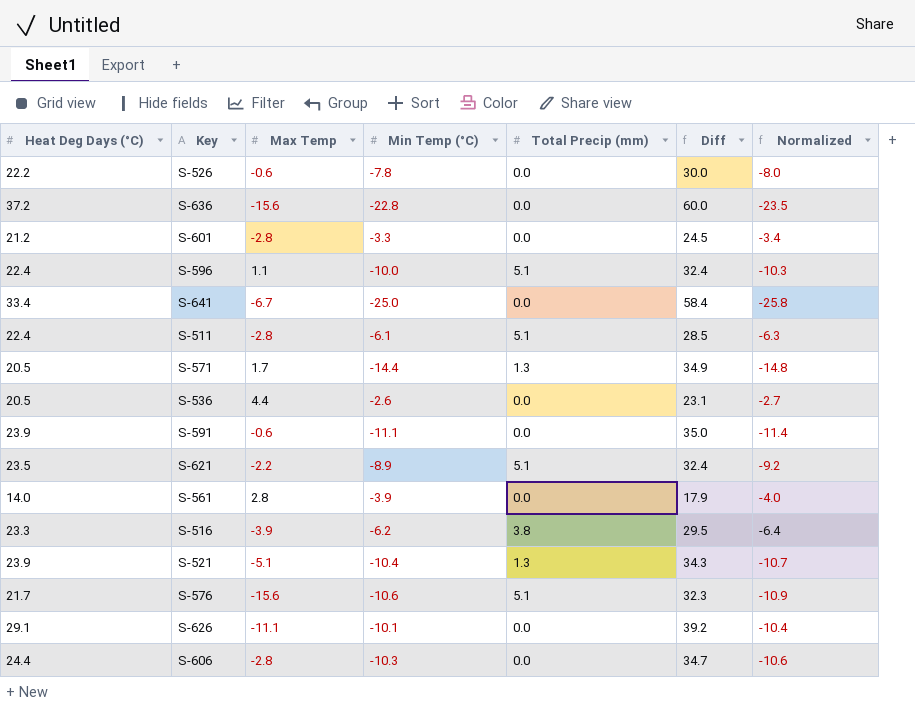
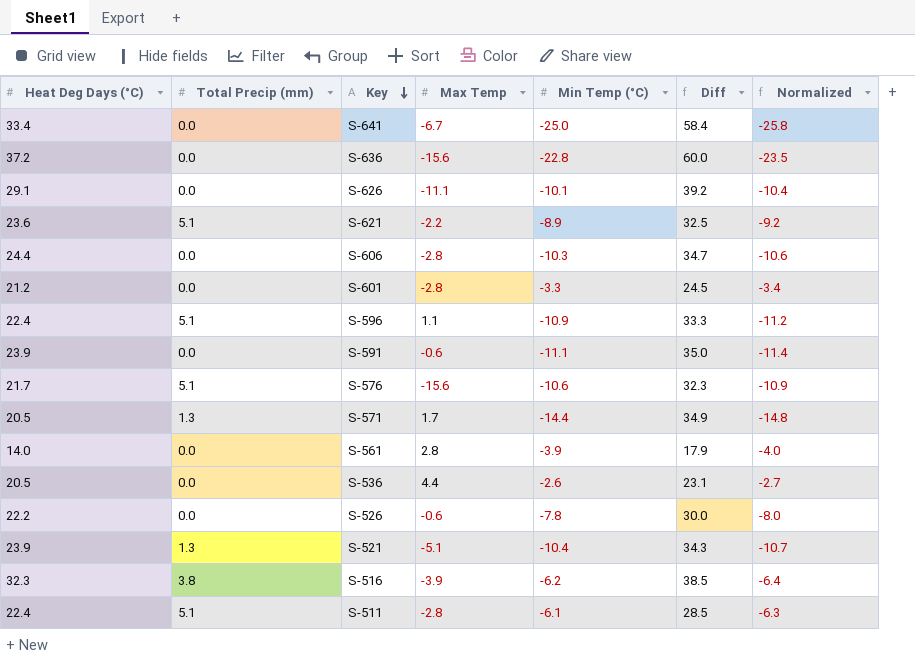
row order: none -> Key descending
column Total Precip (mm) | position: 5 -> 2
S-621 | Heat Deg Days (°C): 23.5 -> 23.6
S-621 | Diff: 32.4 -> 32.5
S-596 | Min Temp (°C): -10.0 -> -10.9
S-596 | Diff: 32.4 -> 33.3
S-596 | Normalized: -10.3 -> -11.2
S-516 | Heat Deg Days (°C): 23.3 -> 32.3
S-516 | Diff: 29.5 -> 38.5

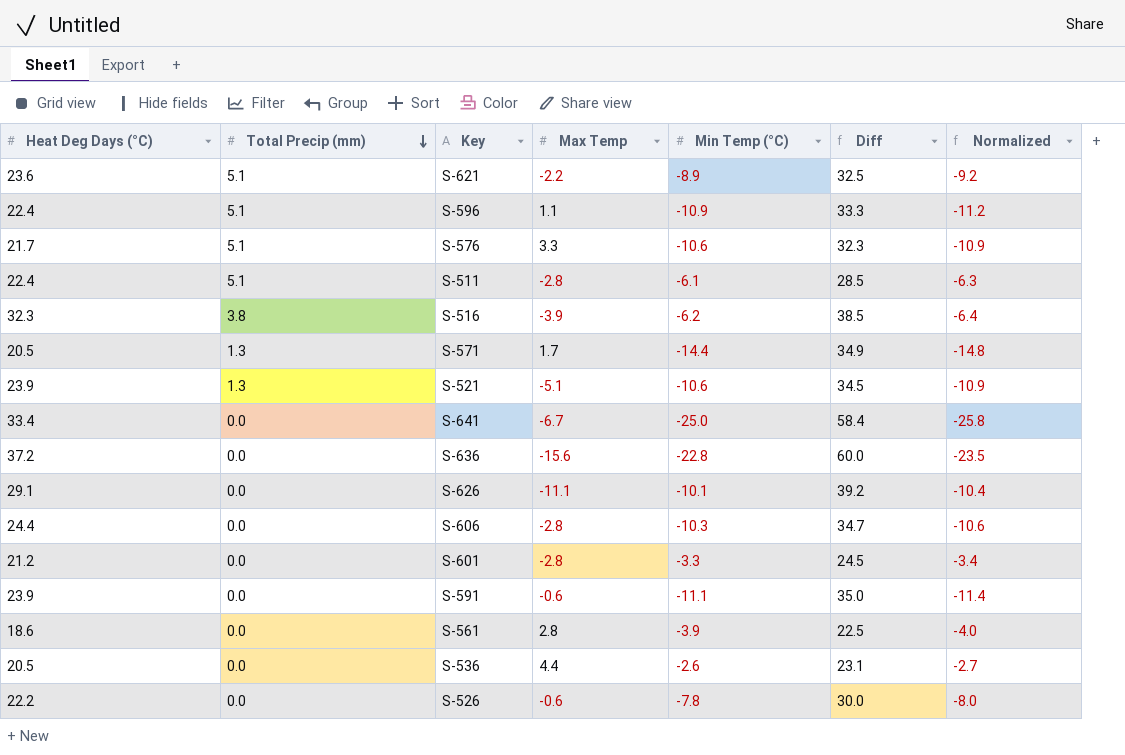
row order: Key descending -> Total Precip (mm) descending
S-576 | Max Temp: -15.6 -> 3.3
S-521 | Min Temp (°C): -10.4 -> -10.6
S-521 | Diff: 34.3 -> 34.5
S-521 | Normalized: -10.7 -> -10.9
S-561 | Heat Deg Days (°C): 14.0 -> 18.6
S-561 | Diff: 17.9 -> 22.5

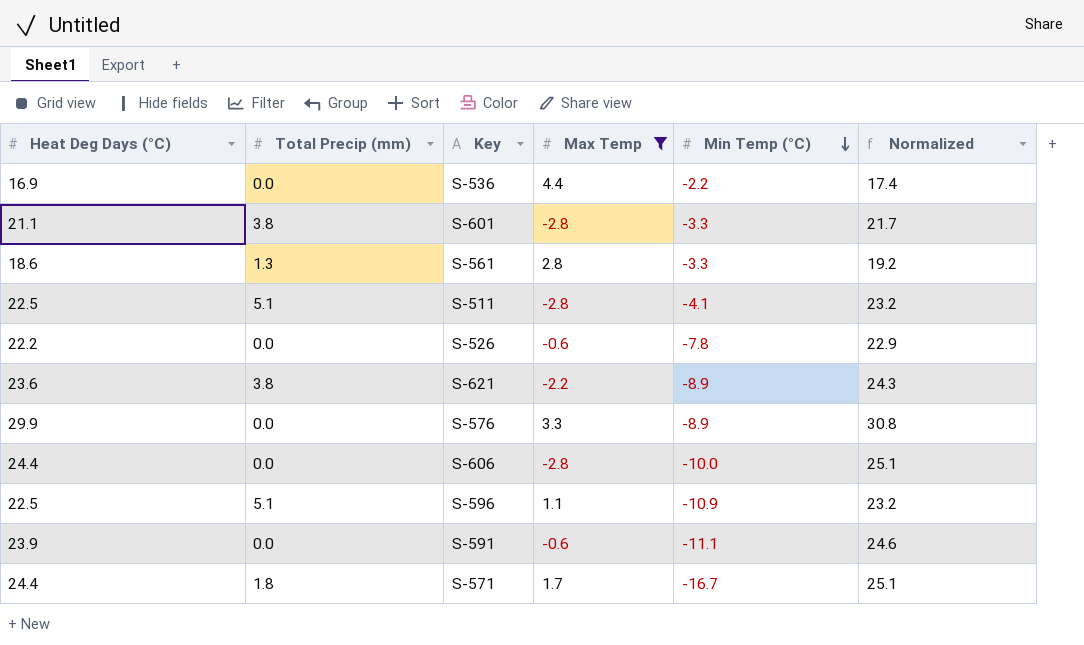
filter: none -> Max Temp >= -2.8
row order: Total Precip (mm) descending -> Min Temp (°C) descending
column Diff | formula: [Heat Deg Days (°C)] - [Min Temp (°C)] -> none
column Normalized | formula: [Min Temp (°C)] * 1.03 -> [Heat Deg Days (°C)] * 1.03
S-536 | Heat Deg Days (°C): 20.5 -> 16.9
S-536 | Min Temp (°C): -2.6 -> -2.2
S-601 | Heat Deg Days (°C): 21.2 -> 21.1
S-601 | Total Precip (mm): 0.0 -> 3.8
S-561 | Total Precip (mm): 0.0 -> 1.3
S-561 | Min Temp (°C): -3.9 -> -3.3
S-511 | Heat Deg Days (°C): 22.4 -> 22.5
S-511 | Min Temp (°C): -6.1 -> -4.1
S-621 | Total Precip (mm): 5.1 -> 3.8
S-576 | Heat Deg Days (°C): 21.7 -> 29.9
S-576 | Total Precip (mm): 5.1 -> 0.0
S-576 | Min Temp (°C): -10.6 -> -8.9
S-606 | Min Temp (°C): -10.3 -> -10.0
S-596 | Heat Deg Days (°C): 22.4 -> 22.5
S-571 | Heat Deg Days (°C): 20.5 -> 24.4
S-571 | Total Precip (mm): 1.3 -> 1.8
S-571 | Min Temp (°C): -14.4 -> -16.7

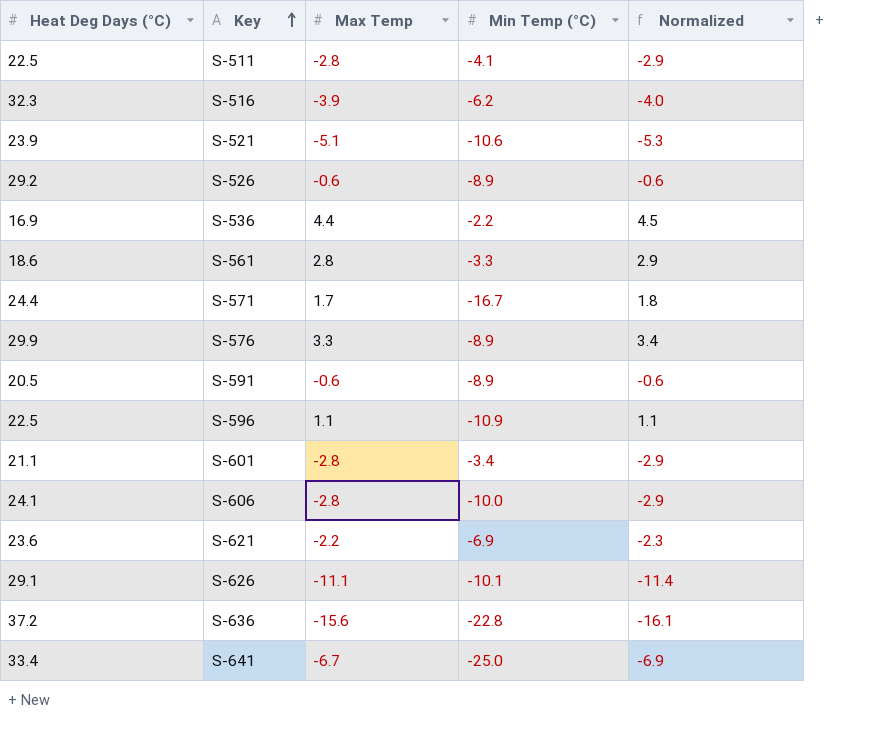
filter: Max Temp >= -2.8 -> none
row order: Min Temp (°C) descending -> Key ascending
column Total Precip (mm) | position: 2 -> none
column Normalized | formula: [Heat Deg Days (°C)] * 1.03 -> [Max Temp] * 1.03
S-526 | Heat Deg Days (°C): 22.2 -> 29.2
S-526 | Min Temp (°C): -7.8 -> -8.9
S-591 | Heat Deg Days (°C): 23.9 -> 20.5
S-591 | Min Temp (°C): -11.1 -> -8.9
S-601 | Min Temp (°C): -3.3 -> -3.4
S-606 | Heat Deg Days (°C): 24.4 -> 24.1
S-621 | Min Temp (°C): -8.9 -> -6.9

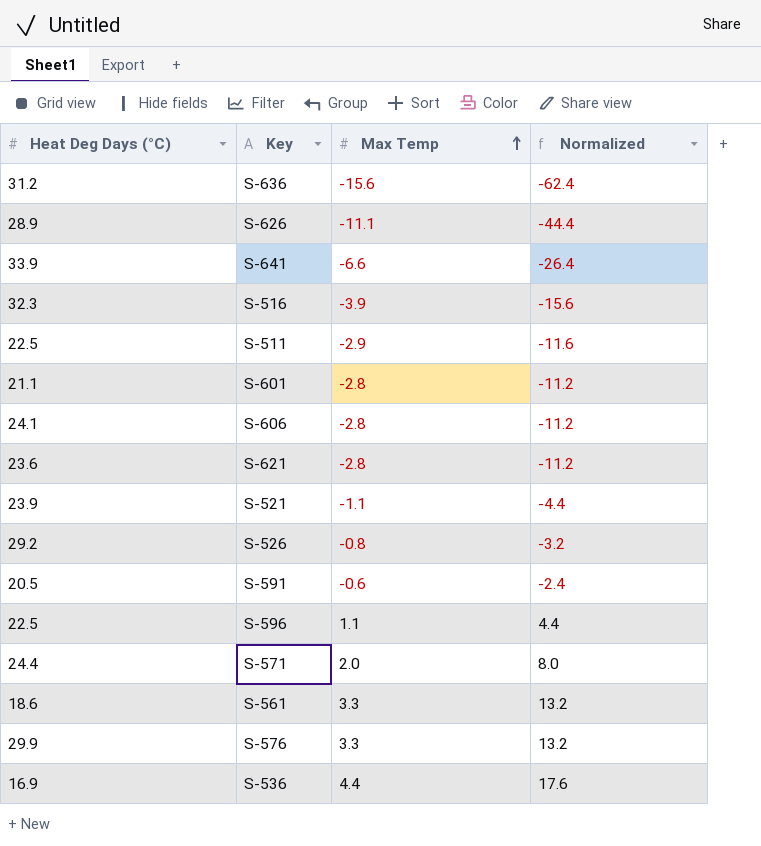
row order: Key ascending -> Max Temp ascending
column Min Temp (°C) | position: 4 -> none
column Normalized | formula: [Max Temp] * 1.03 -> [Max Temp] * 4
S-636 | Heat Deg Days (°C): 37.2 -> 31.2
S-626 | Heat Deg Days (°C): 29.1 -> 28.9
S-641 | Heat Deg Days (°C): 33.4 -> 33.9
S-641 | Max Temp: -6.7 -> -6.6
S-511 | Max Temp: -2.8 -> -2.9
S-621 | Max Temp: -2.2 -> -2.8
S-521 | Max Temp: -5.1 -> -1.1
S-526 | Max Temp: -0.6 -> -0.8
S-571 | Max Temp: 1.7 -> 2.0
S-561 | Max Temp: 2.8 -> 3.3

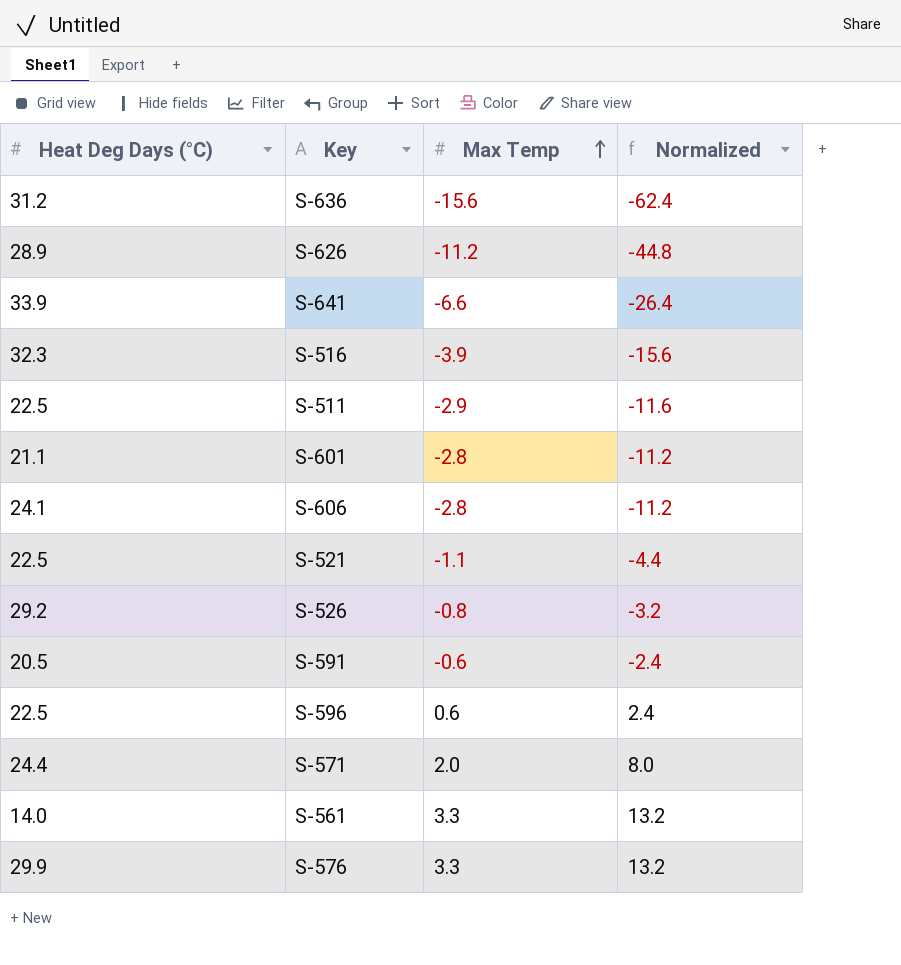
row S-621: 23.6 | -2.8 | -11.2 -> none
row S-536: 16.9 | 4.4 | 17.6 -> none
S-626 | Max Temp: -11.1 -> -11.2
S-626 | Normalized: -44.4 -> -44.8
S-521 | Heat Deg Days (°C): 23.9 -> 22.5
S-596 | Max Temp: 1.1 -> 0.6
S-596 | Normalized: 4.4 -> 2.4
S-561 | Heat Deg Days (°C): 18.6 -> 14.0

